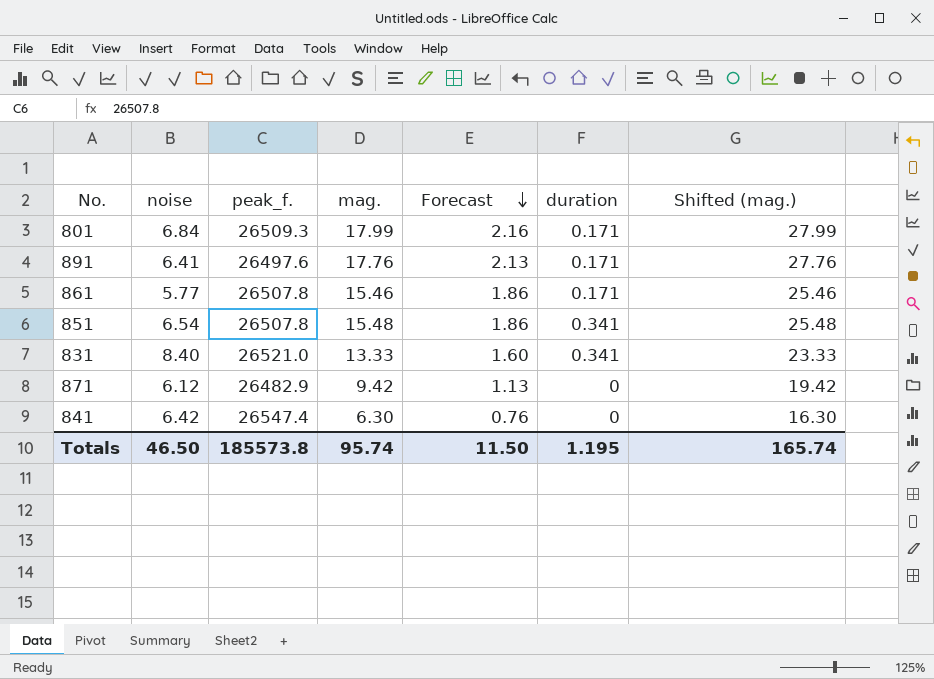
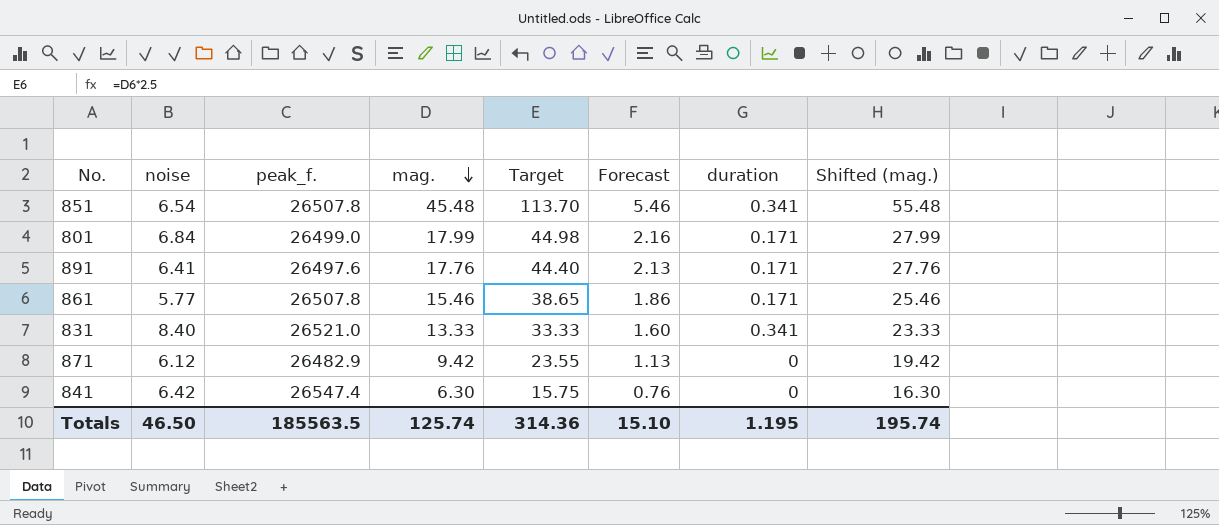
row order: Forecast descending -> mag. descending
column Target | formula: none -> [mag.] * 2.5
851 | mag.: 15.48 -> 45.48
851 | Forecast: 1.86 -> 5.46
851 | Shifted (mag.): 25.48 -> 55.48
801 | peak_f.: 26509.3 -> 26499.0
Totals | peak_f.: 185573.8 -> 185563.5
Totals | mag.: 95.74 -> 125.74
Totals | Forecast: 11.50 -> 15.10
Totals | Shifted (mag.): 165.74 -> 195.74

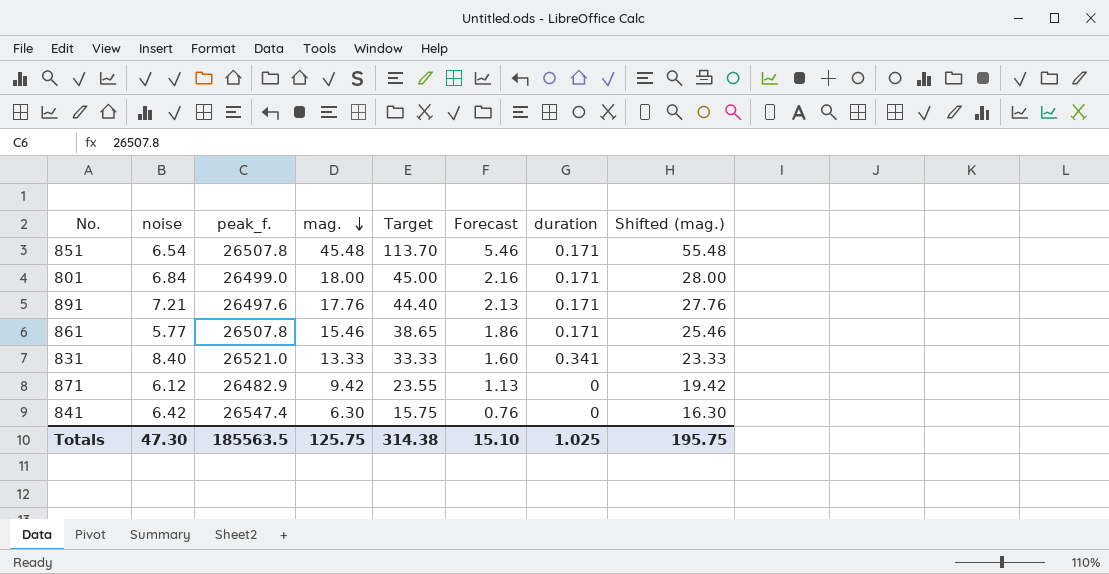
851 | duration: 0.341 -> 0.171
801 | mag.: 17.99 -> 18.00
801 | Target: 44.98 -> 45.00
801 | Shifted (mag.): 27.99 -> 28.00
891 | noise: 6.41 -> 7.21
Totals | noise: 46.50 -> 47.30
Totals | mag.: 125.74 -> 125.75
Totals | Target: 314.36 -> 314.38
Totals | duration: 1.195 -> 1.025
Totals | Shifted (mag.): 195.74 -> 195.75

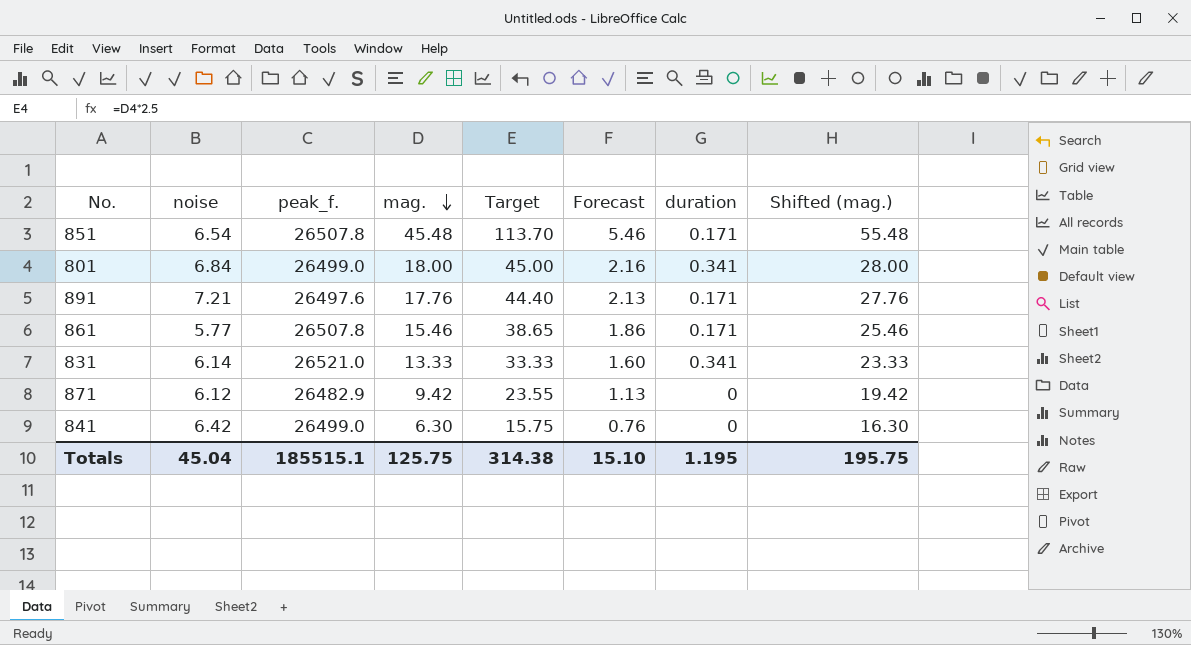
801 | duration: 0.171 -> 0.341
831 | noise: 8.40 -> 6.14
841 | peak_f.: 26547.4 -> 26499.0
Totals | noise: 47.30 -> 45.04
Totals | peak_f.: 185563.5 -> 185515.1
Totals | duration: 1.025 -> 1.195

